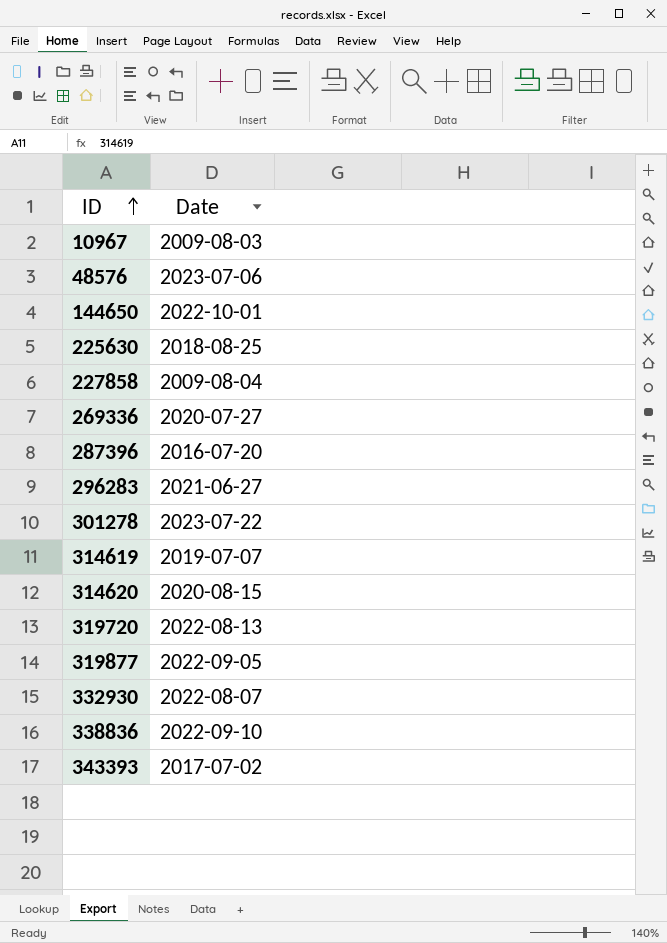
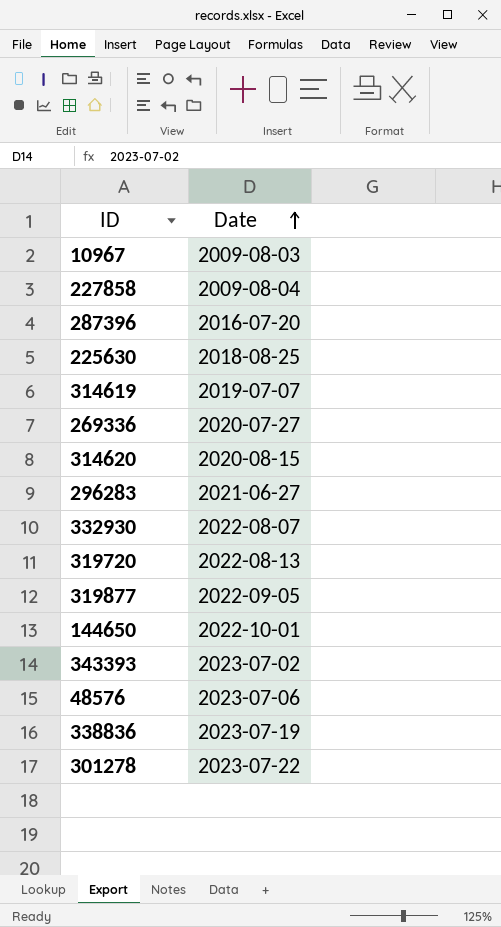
row order: ID ascending -> Date ascending
343393 | Date: 2017-07-02 -> 2023-07-02
338836 | Date: 2022-09-10 -> 2023-07-19

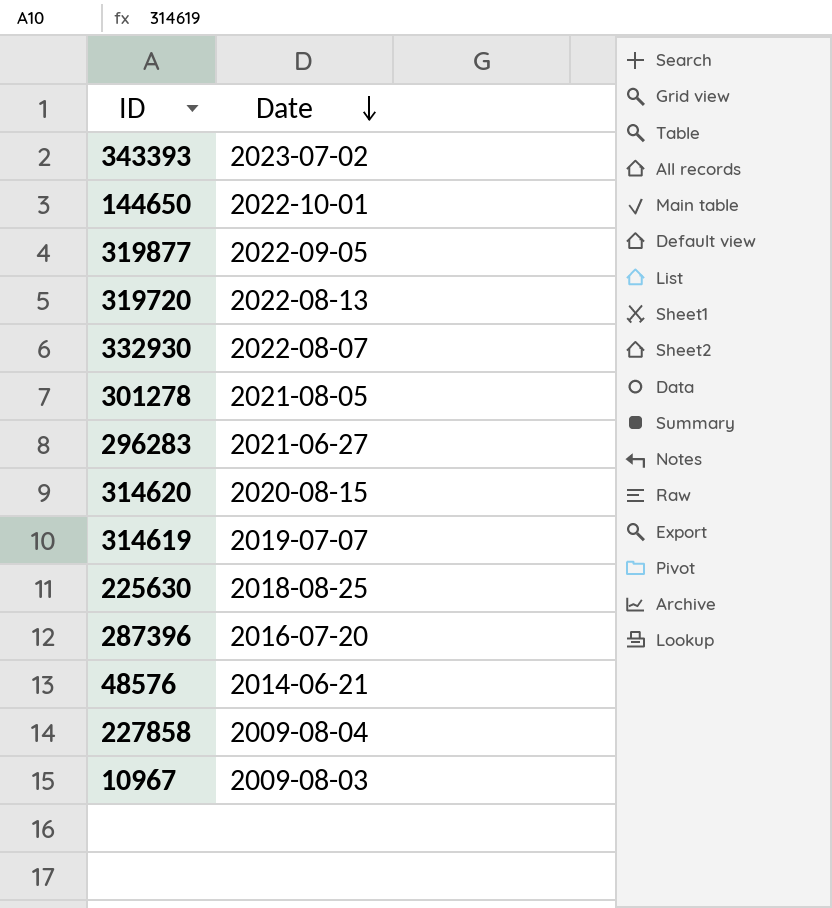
row order: Date ascending -> Date descending
row 269336: 2020-07-27 -> none
row 338836: 2023-07-19 -> none
301278 | Date: 2023-07-22 -> 2021-08-05
48576 | Date: 2023-07-06 -> 2014-06-21

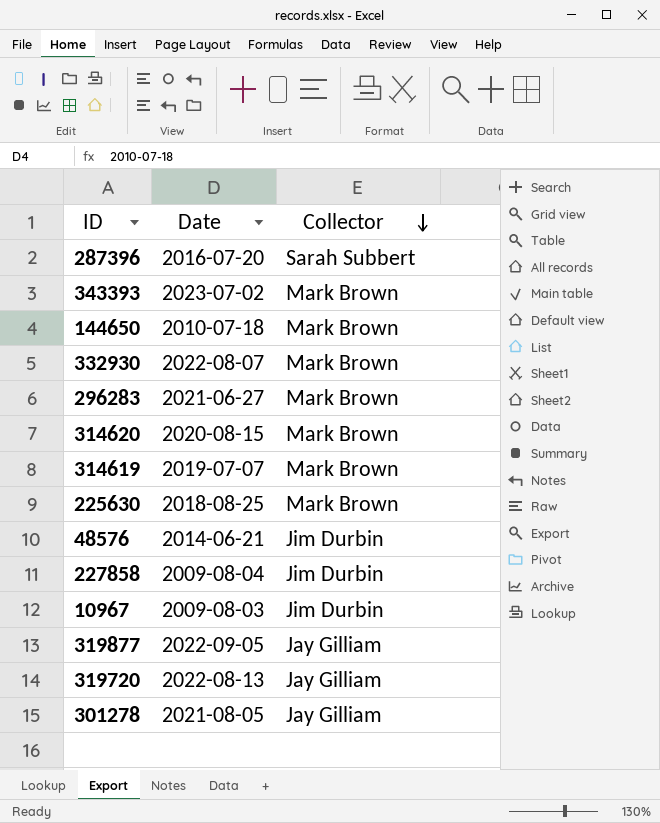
row order: Date descending -> Collector descending
column Collector | position: none -> 3
144650 | Date: 2022-10-01 -> 2010-07-18

